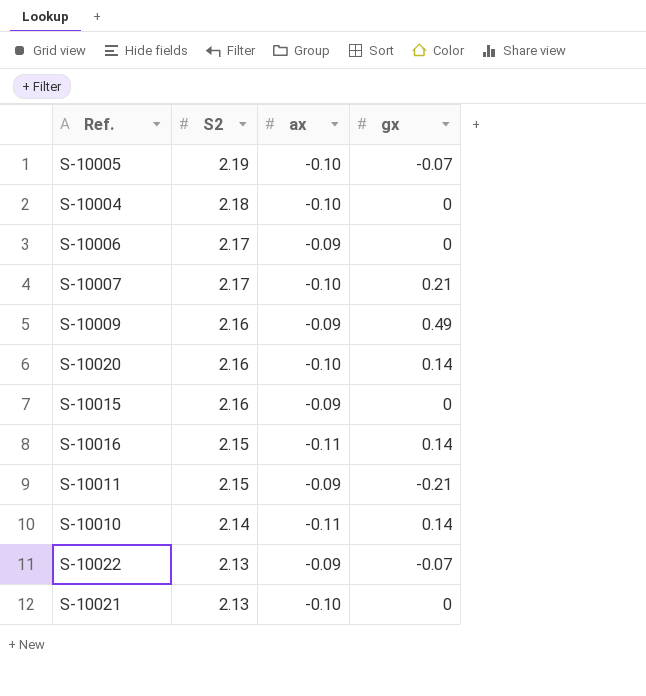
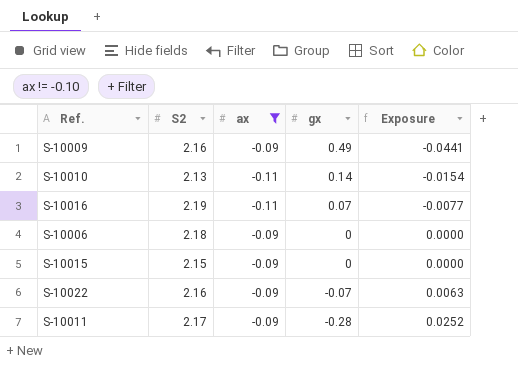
filter: none -> ax != -0.10
row order: S2 descending -> gx descending
column Exposure | formula: none -> [ax] * [gx]
S-10010 | S2: 2.14 -> 2.13
S-10016 | S2: 2.15 -> 2.19
S-10016 | gx: 0.14 -> 0.07
S-10006 | S2: 2.17 -> 2.18
S-10015 | S2: 2.16 -> 2.15
S-10022 | S2: 2.13 -> 2.16
S-10011 | S2: 2.15 -> 2.17
S-10011 | gx: -0.21 -> -0.28

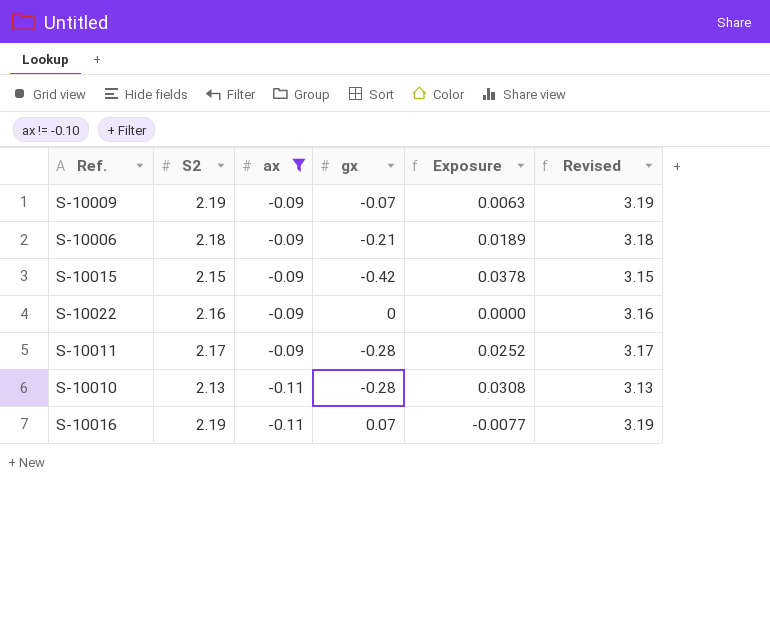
row order: gx descending -> ax descending
column Revised | formula: none -> [S2] + 1
S-10009 | S2: 2.16 -> 2.19
S-10009 | gx: 0.49 -> -0.07
S-10009 | Exposure: -0.0441 -> 0.0063
S-10006 | gx: 0 -> -0.21
S-10006 | Exposure: 0.0000 -> 0.0189
S-10015 | gx: 0 -> -0.42
S-10015 | Exposure: 0.0000 -> 0.0378
S-10022 | gx: -0.07 -> 0
S-10022 | Exposure: 0.0063 -> 0.0000
S-10010 | gx: 0.14 -> -0.28
S-10010 | Exposure: -0.0154 -> 0.0308

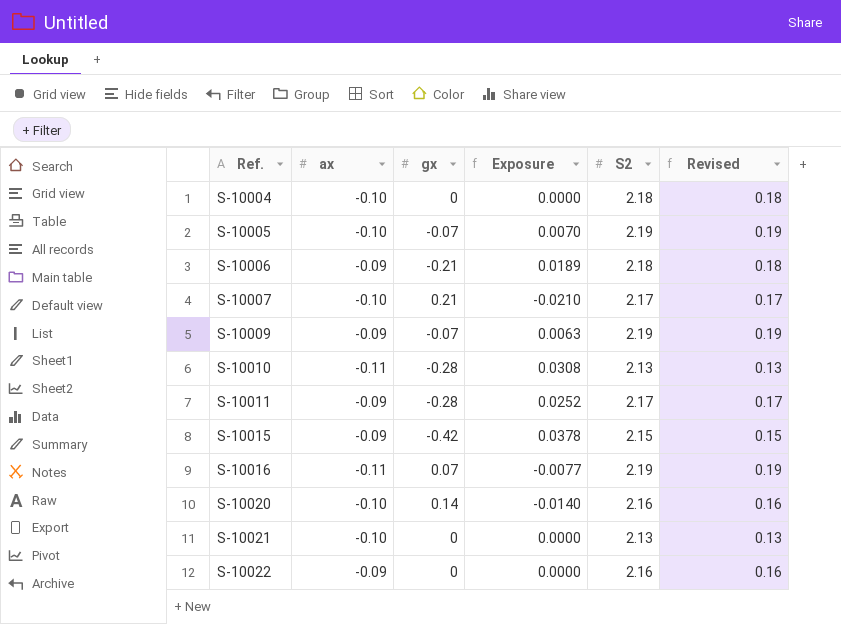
filter: ax != -0.10 -> none
row order: ax descending -> Ref. ascending
column S2 | position: 2 -> 5
column Revised | formula: [S2] + 1 -> [S2] - 2

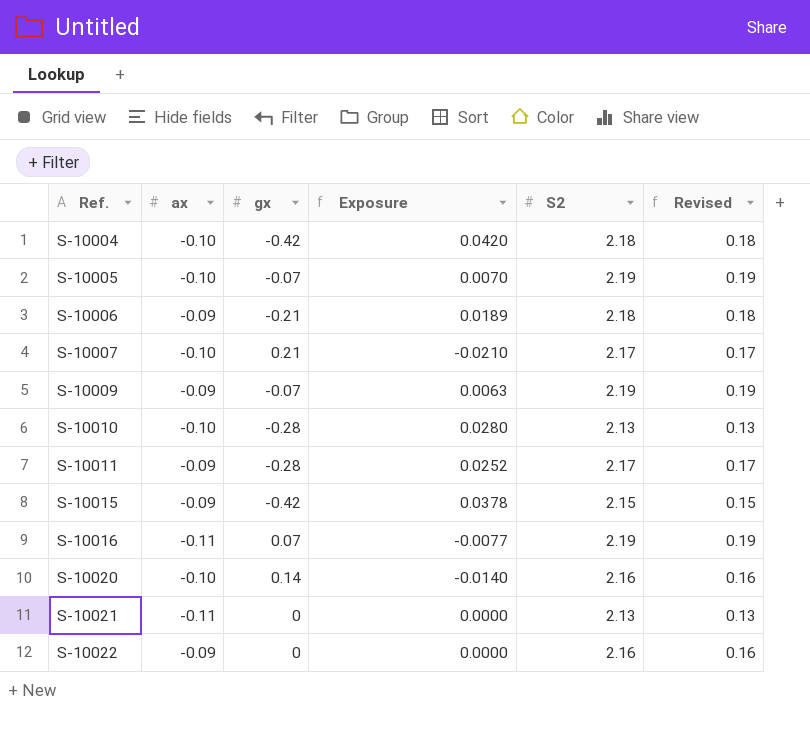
S-10004 | gx: 0 -> -0.42
S-10004 | Exposure: 0.0000 -> 0.0420
S-10010 | ax: -0.11 -> -0.10
S-10010 | Exposure: 0.0308 -> 0.0280
S-10021 | ax: -0.10 -> -0.11

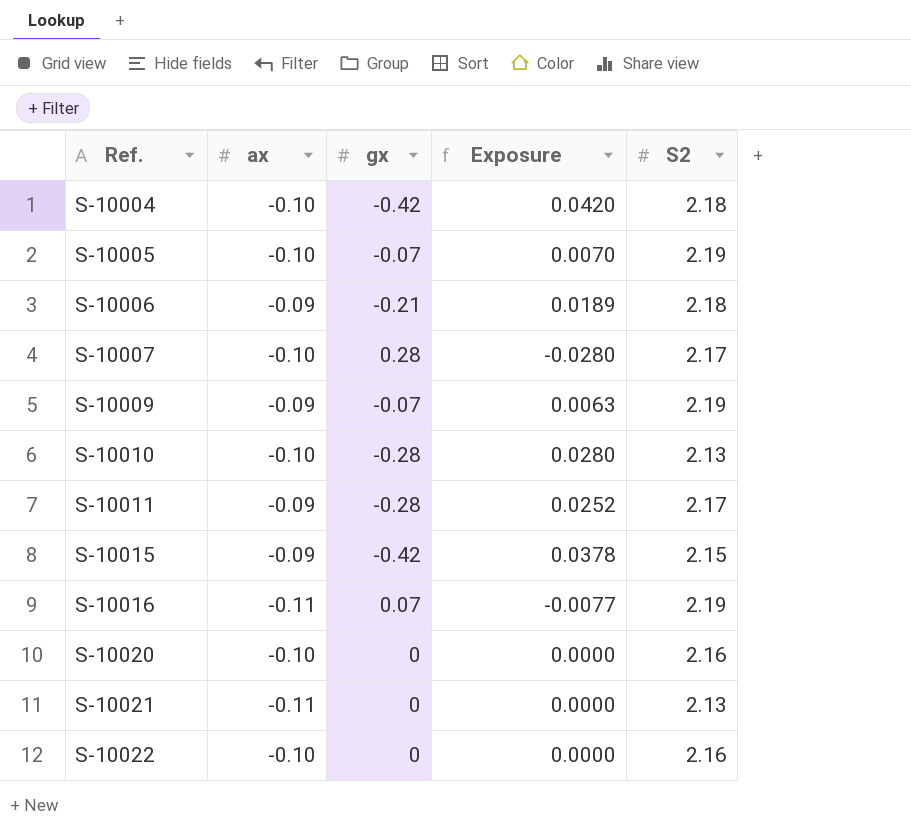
column Revised | formula: [S2] - 2 -> none
S-10007 | gx: 0.21 -> 0.28
S-10007 | Exposure: -0.0210 -> -0.0280
S-10020 | gx: 0.14 -> 0
S-10020 | Exposure: -0.0140 -> 0.0000
S-10022 | ax: -0.09 -> -0.10

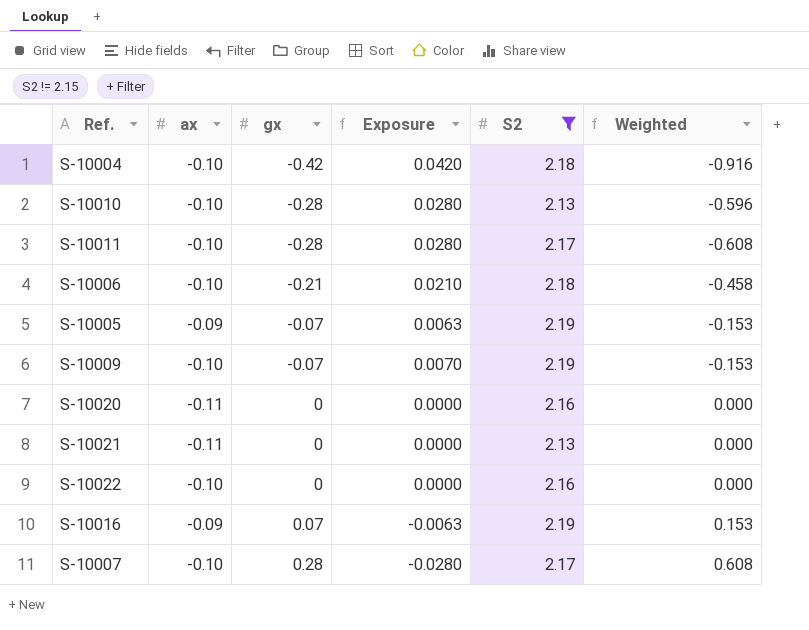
filter: none -> S2 != 2.15
row order: Ref. ascending -> gx ascending
column Weighted | formula: none -> [gx] * [S2]
S-10011 | ax: -0.09 -> -0.10
S-10011 | Exposure: 0.0252 -> 0.0280
S-10006 | ax: -0.09 -> -0.10
S-10006 | Exposure: 0.0189 -> 0.0210
S-10005 | ax: -0.10 -> -0.09
S-10005 | Exposure: 0.0070 -> 0.0063
S-10009 | ax: -0.09 -> -0.10
S-10009 | Exposure: 0.0063 -> 0.0070
S-10020 | ax: -0.10 -> -0.11
S-10016 | ax: -0.11 -> -0.09
S-10016 | Exposure: -0.0077 -> -0.0063

